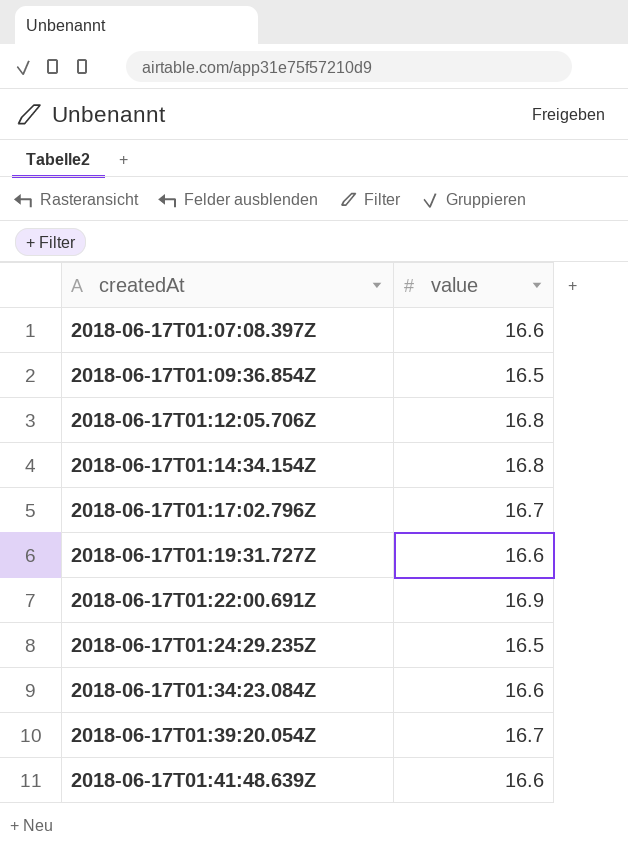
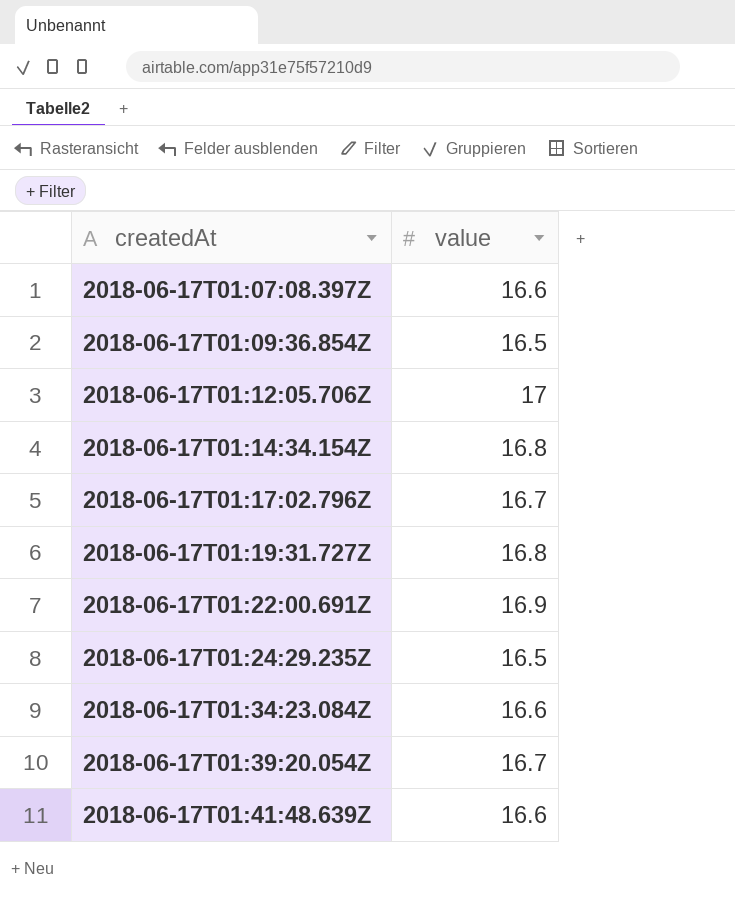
2018-06-17T01:12:05.706Z | value: 16.8 -> 17
2018-06-17T01:19:31.727Z | value: 16.6 -> 16.8

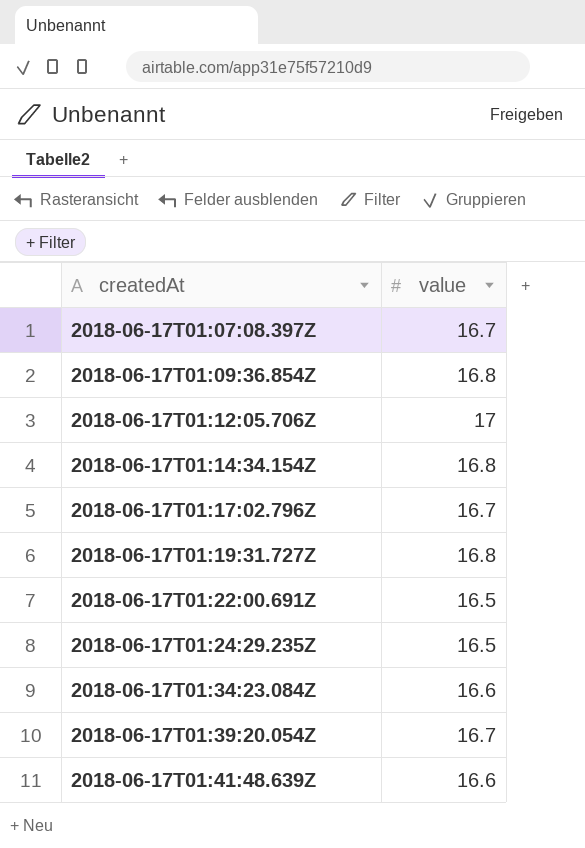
2018-06-17T01:07:08.397Z | value: 16.6 -> 16.7
2018-06-17T01:09:36.854Z | value: 16.5 -> 16.8
2018-06-17T01:22:00.691Z | value: 16.9 -> 16.5

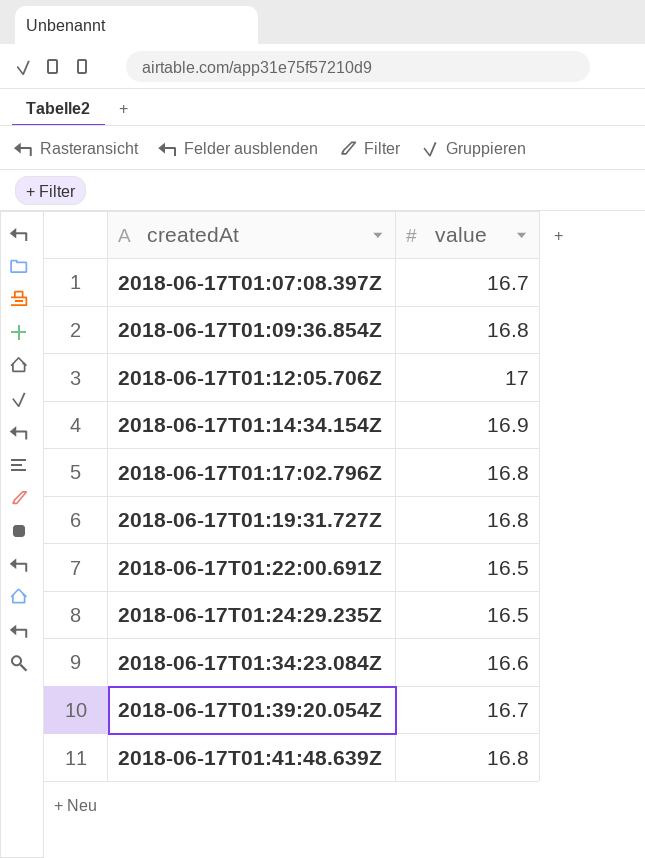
2018-06-17T01:14:34.154Z | value: 16.8 -> 16.9
2018-06-17T01:17:02.796Z | value: 16.7 -> 16.8
2018-06-17T01:41:48.639Z | value: 16.6 -> 16.8

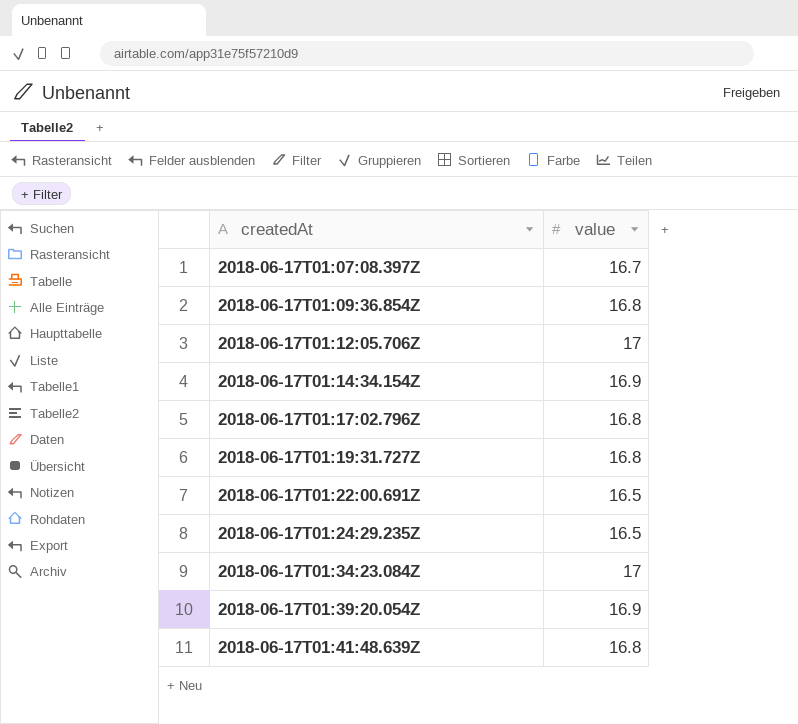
2018-06-17T01:34:23.084Z | value: 16.6 -> 17
2018-06-17T01:39:20.054Z | value: 16.7 -> 16.9

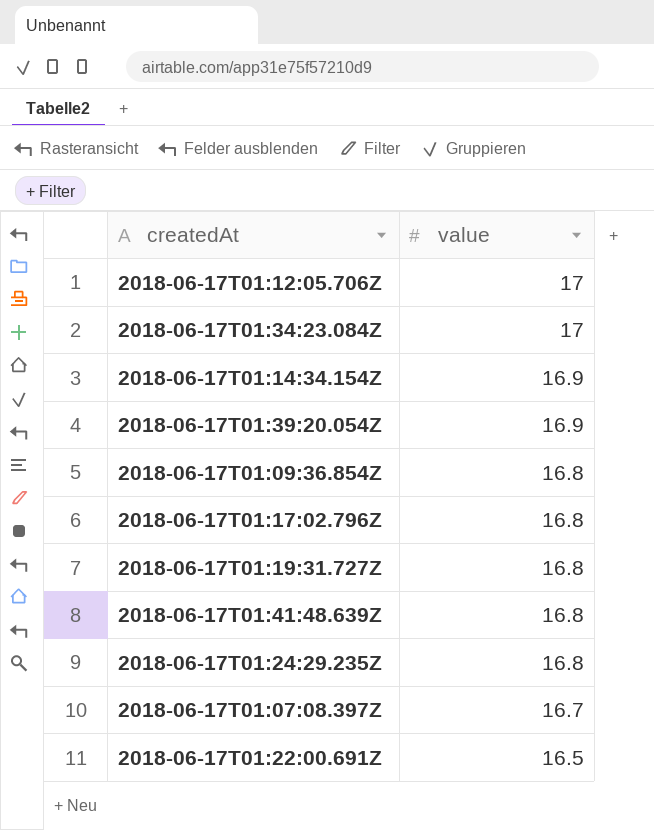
row order: createdAt ascending -> value descending
2018-06-17T01:24:29.235Z | value: 16.5 -> 16.8

